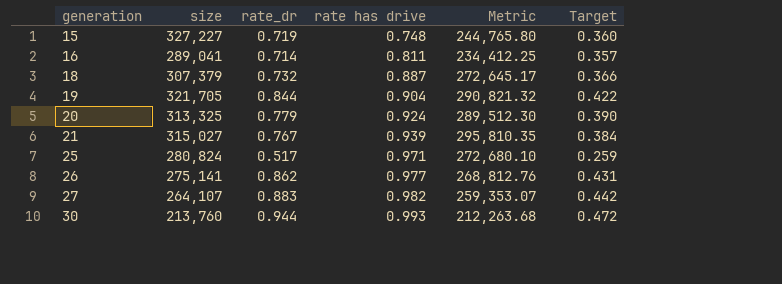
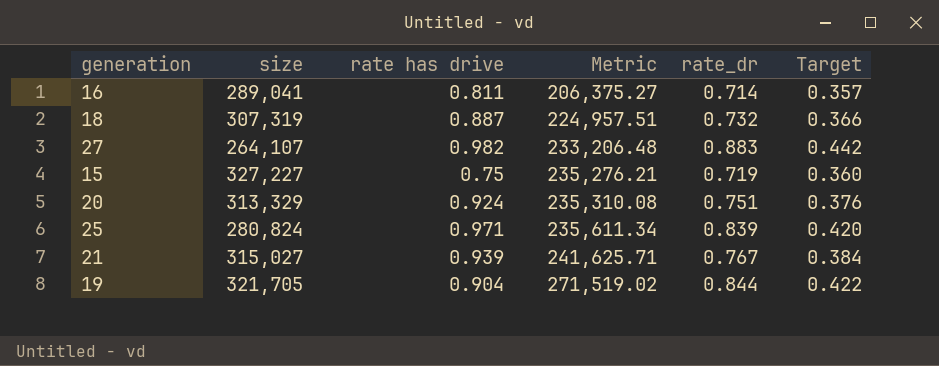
row order: generation ascending -> Metric ascending
column Metric | formula: [size] * [rate has drive] -> [size] * [rate_dr]
column rate_dr | position: 3 -> 5
row 26: 275,141 | 0.862 | 0.977 | 268,812.76 | 0.431 -> none
row 30: 213,760 | 0.944 | 0.993 | 212,263.68 | 0.472 -> none
18 | size: 307,379 -> 307,319
15 | rate has drive: 0.748 -> 0.75
20 | size: 313,325 -> 313,329
20 | rate_dr: 0.779 -> 0.751
20 | Target: 0.390 -> 0.376
25 | rate_dr: 0.517 -> 0.839
25 | Target: 0.259 -> 0.420

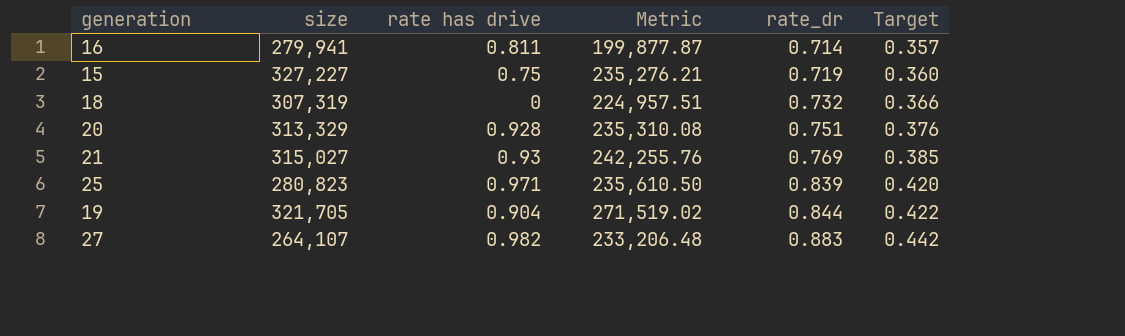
row order: Metric ascending -> rate_dr ascending
16 | size: 289,041 -> 279,941
16 | Metric: 206,375.27 -> 199,877.87
18 | rate has drive: 0.887 -> 0
20 | rate has drive: 0.924 -> 0.928
21 | rate has drive: 0.939 -> 0.93
21 | Metric: 241,625.71 -> 242,255.76
21 | rate_dr: 0.767 -> 0.769
21 | Target: 0.384 -> 0.385
25 | size: 280,824 -> 280,823
25 | Metric: 235,611.34 -> 235,610.50

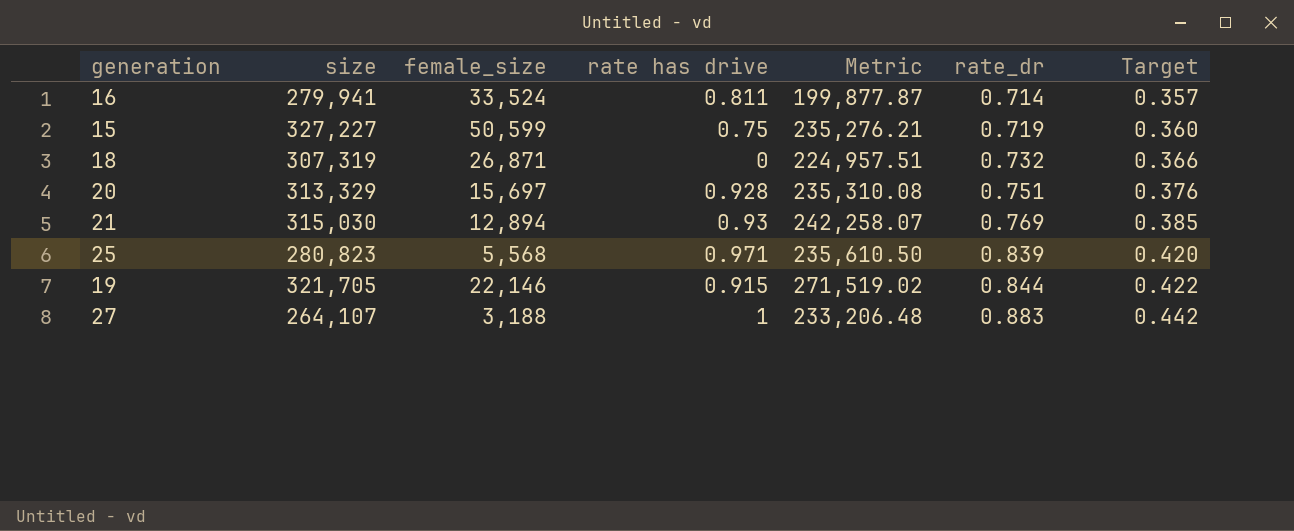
column female_size | position: none -> 3
21 | size: 315,027 -> 315,030
21 | Metric: 242,255.76 -> 242,258.07
19 | rate has drive: 0.904 -> 0.915
27 | rate has drive: 0.982 -> 1

